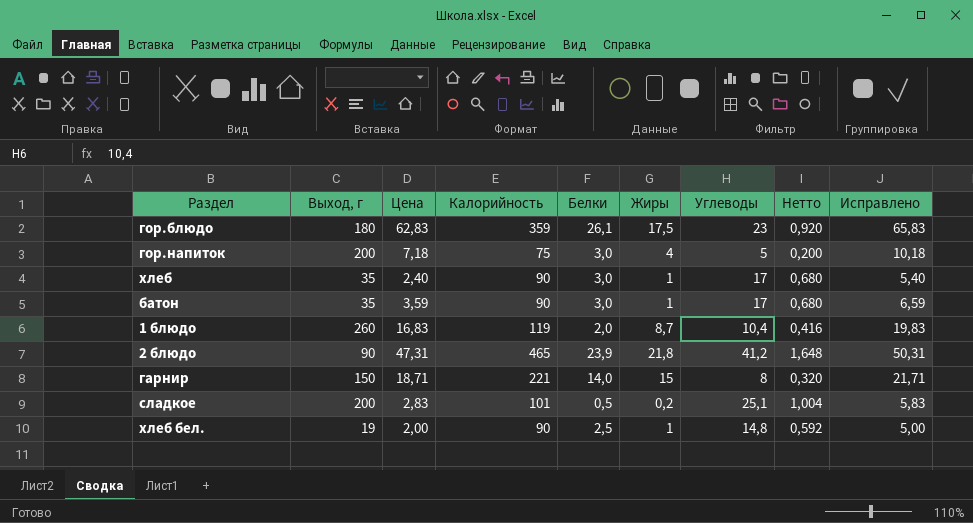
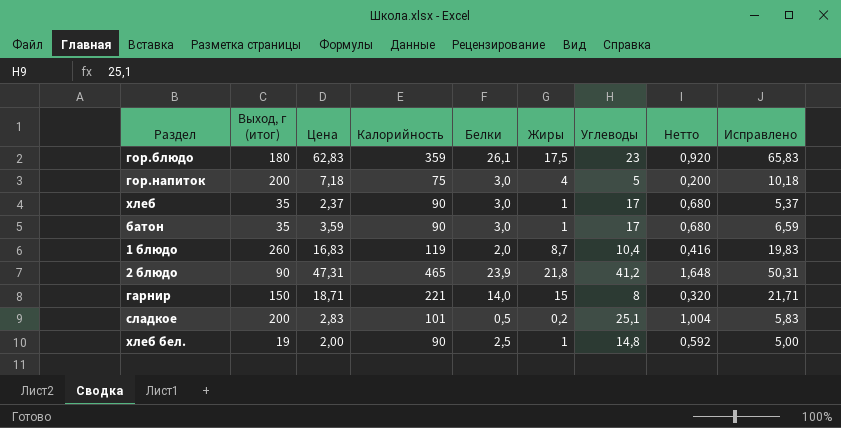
column name: Выход, г -> Выход, г (итог)
хлеб | Цена: 2,40 -> 2,37
хлеб | Исправлено: 5,40 -> 5,37

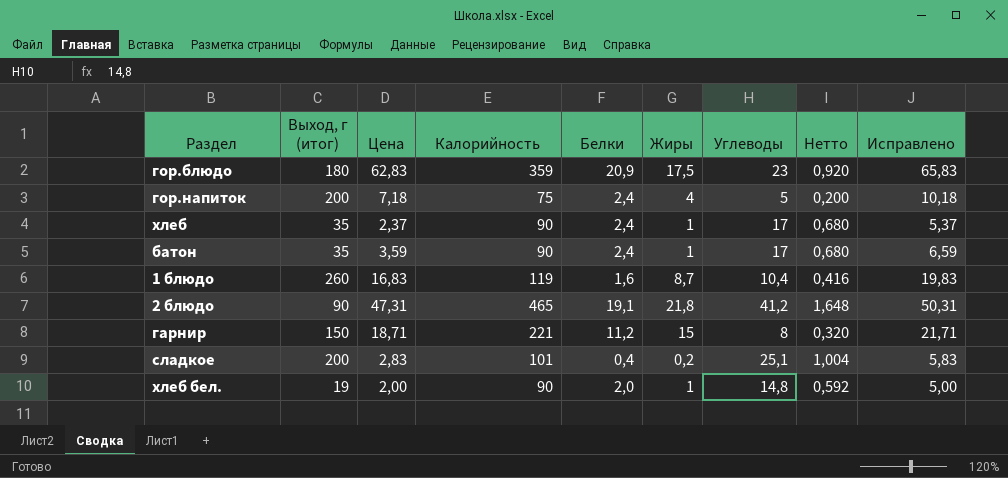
гор.блюдо | Белки: 26,1 -> 20,9
гор.напиток | Белки: 3,0 -> 2,4
хлеб | Белки: 3,0 -> 2,4
батон | Белки: 3,0 -> 2,4
1 блюдо | Белки: 2,0 -> 1,6
2 блюдо | Белки: 23,9 -> 19,1
гарнир | Белки: 14,0 -> 11,2
сладкое | Белки: 0,5 -> 0,4
хлеб бел. | Белки: 2,5 -> 2,0

